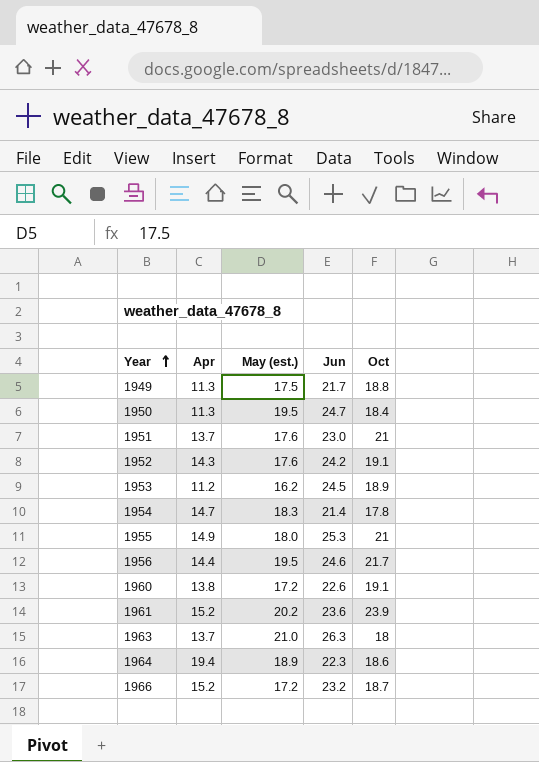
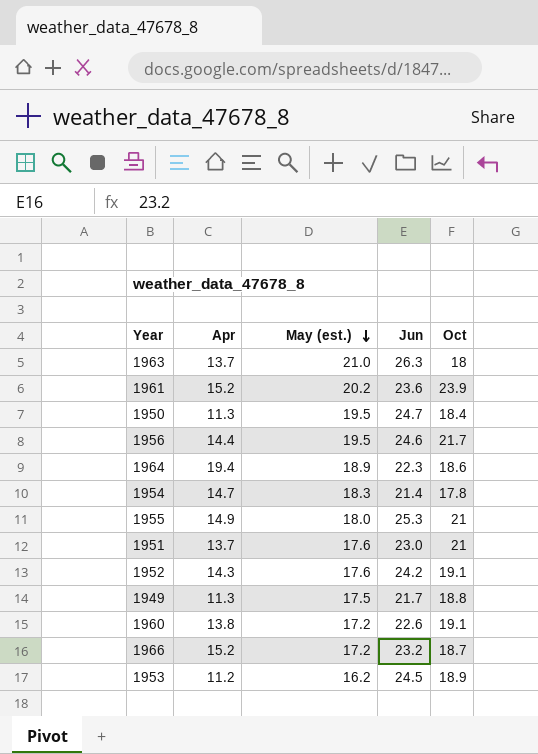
row order: Year ascending -> May (est.) descending

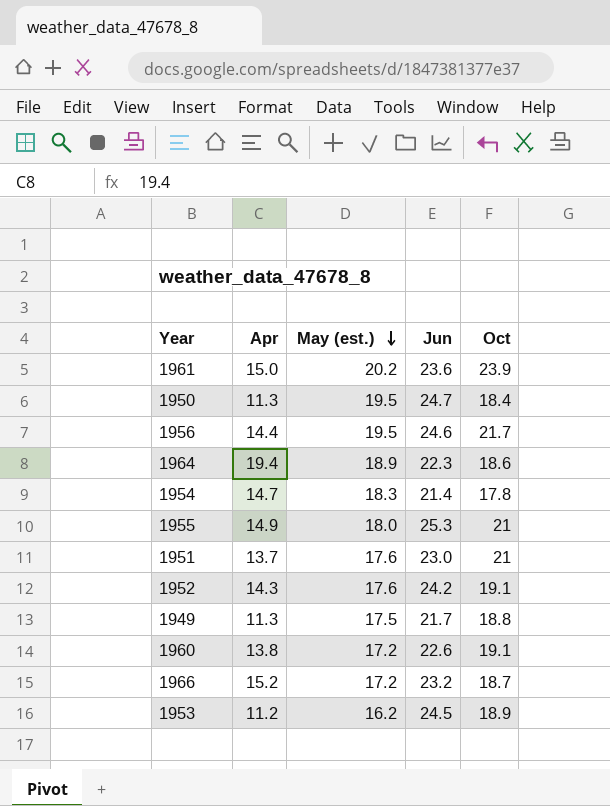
row 1963: 13.7 | 21.0 | 26.3 | 18 -> none
1961 | Apr: 15.2 -> 15.0

